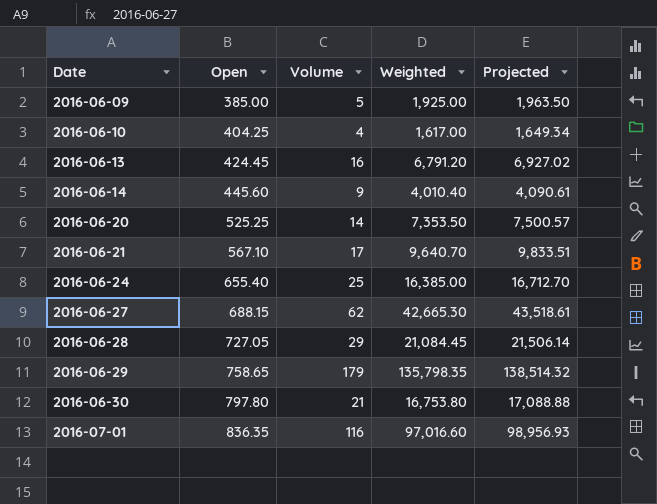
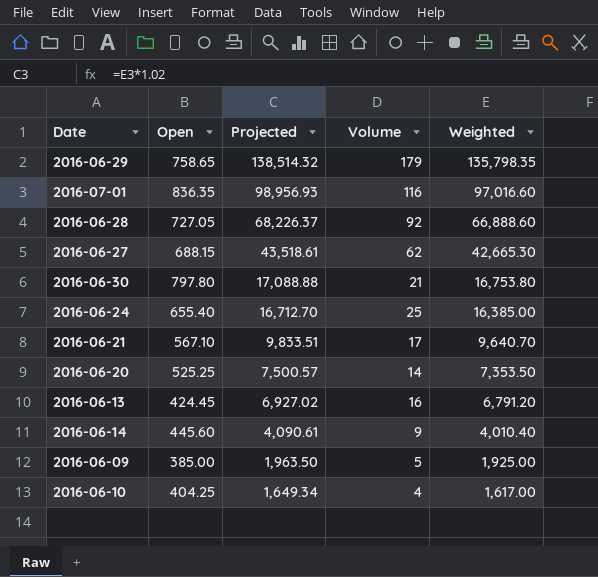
row order: Date ascending -> Projected descending
column Projected | position: 5 -> 3
2016-06-28 | Projected: 21,506.14 -> 68,226.37
2016-06-28 | Volume: 29 -> 92
2016-06-28 | Weighted: 21,084.45 -> 66,888.60

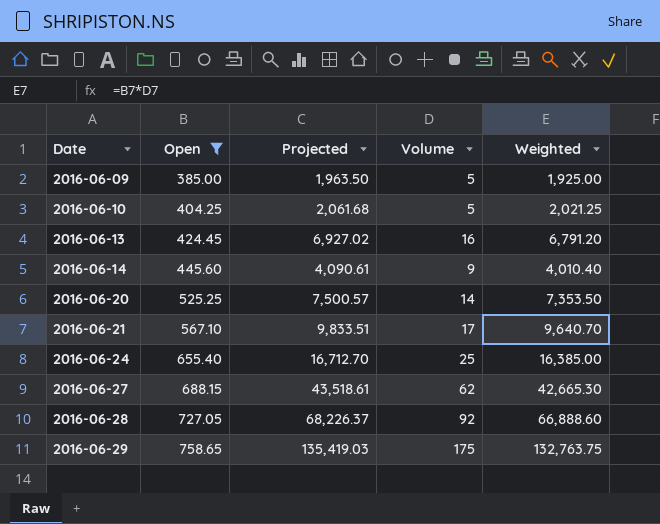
filter: none -> Open <= 758.65
row order: Projected descending -> Date ascending
2016-06-10 | Projected: 1,649.34 -> 2,061.68
2016-06-10 | Volume: 4 -> 5
2016-06-10 | Weighted: 1,617.00 -> 2,021.25
2016-06-29 | Projected: 138,514.32 -> 135,419.03
2016-06-29 | Volume: 179 -> 175
2016-06-29 | Weighted: 135,798.35 -> 132,763.75

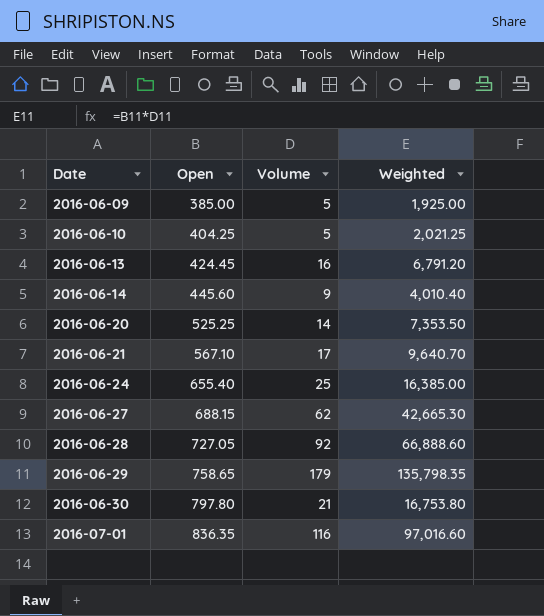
filter: Open <= 758.65 -> none
column Projected | formula: [Weighted] * 1.02 -> none
2016-06-29 | Volume: 175 -> 179
2016-06-29 | Weighted: 132,763.75 -> 135,798.35

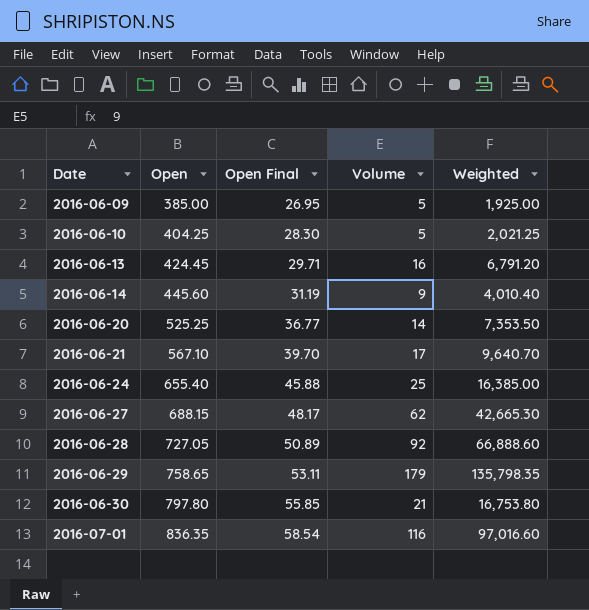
column Open Final | formula: none -> [Open] * 0.07

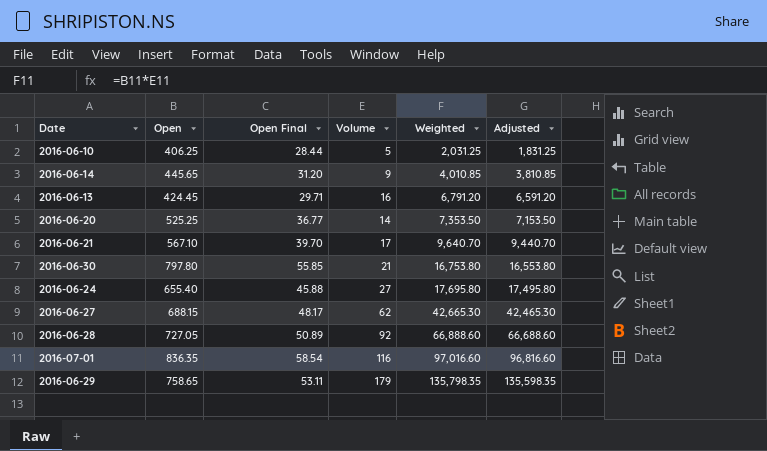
row order: Date ascending -> Weighted ascending
column Adjusted | formula: none -> [Weighted] - 200
row 2016-06-09: 385.00 | 26.95 | 5 | 1,925.00 -> none
2016-06-10 | Open: 404.25 -> 406.25
2016-06-10 | Open Final: 28.30 -> 28.44
2016-06-10 | Weighted: 2,021.25 -> 2,031.25
2016-06-14 | Open: 445.60 -> 445.65
2016-06-14 | Open Final: 31.19 -> 31.20
2016-06-14 | Weighted: 4,010.40 -> 4,010.85
2016-06-24 | Volume: 25 -> 27
2016-06-24 | Weighted: 16,385.00 -> 17,695.80

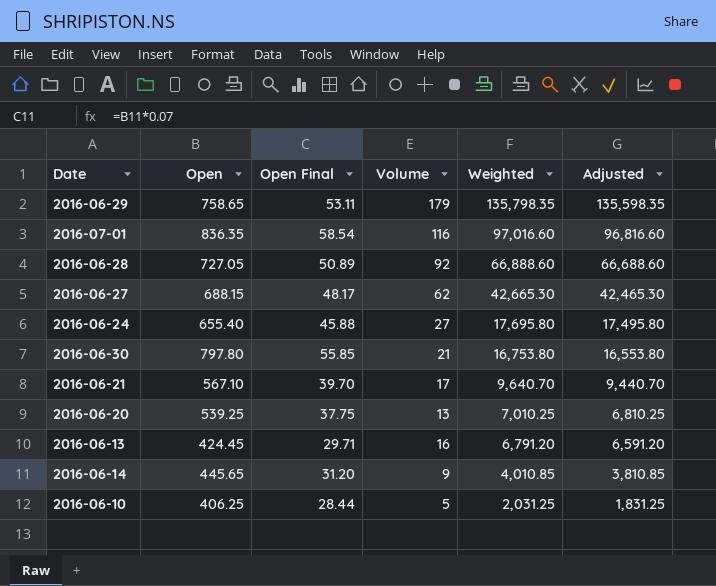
row order: Weighted ascending -> Weighted descending
2016-06-20 | Open: 525.25 -> 539.25
2016-06-20 | Open Final: 36.77 -> 37.75
2016-06-20 | Volume: 14 -> 13
2016-06-20 | Weighted: 7,353.50 -> 7,010.25
2016-06-20 | Adjusted: 7,153.50 -> 6,810.25

